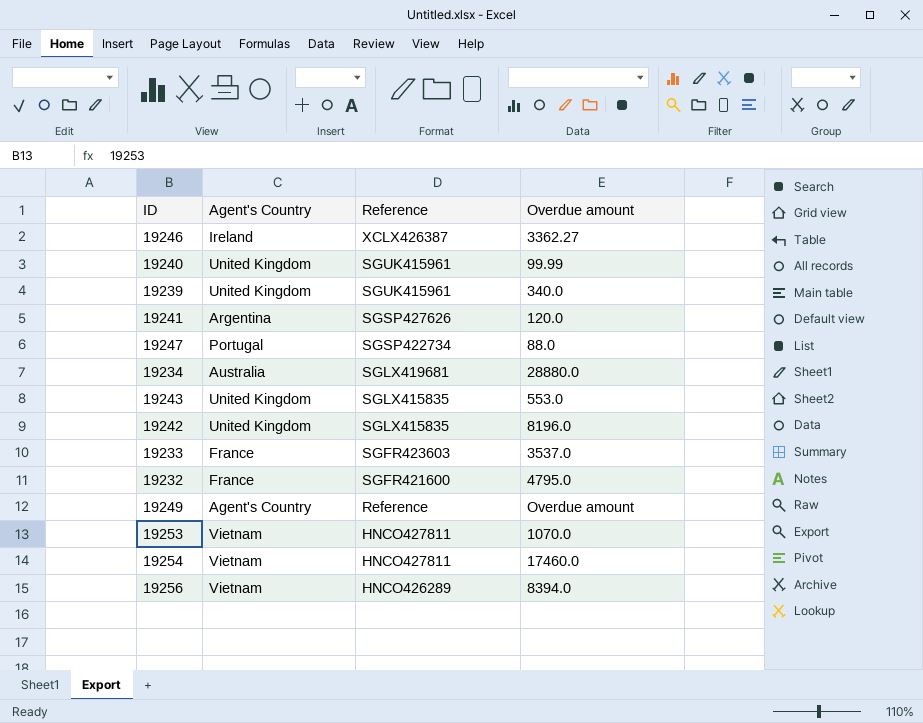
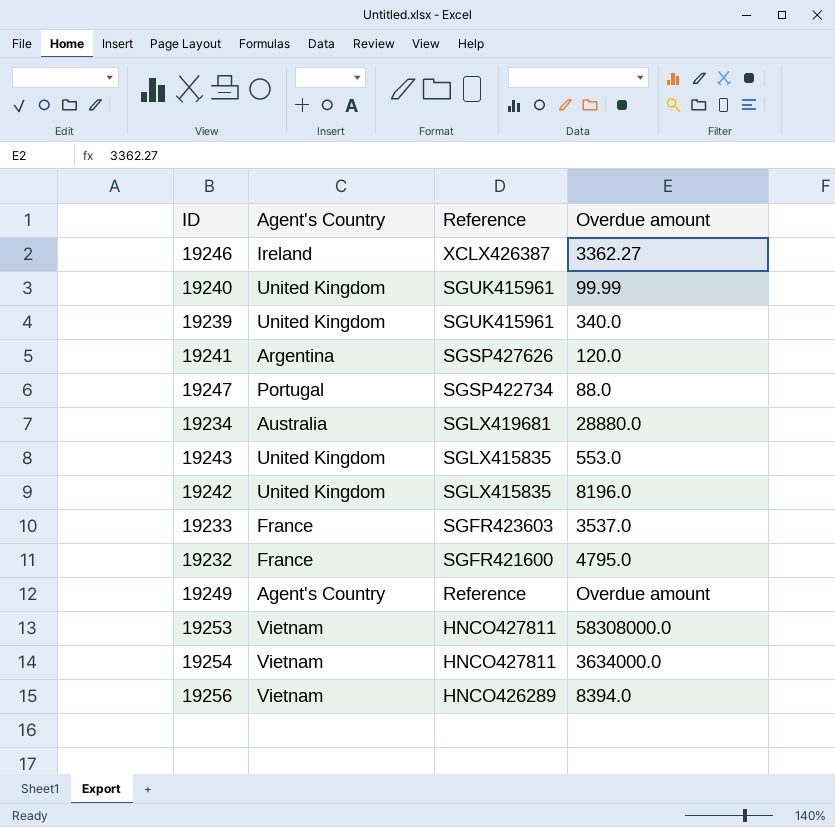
19253 | Overdue amount: 1070.0 -> 58308000.0
19254 | Overdue amount: 17460.0 -> 3634000.0

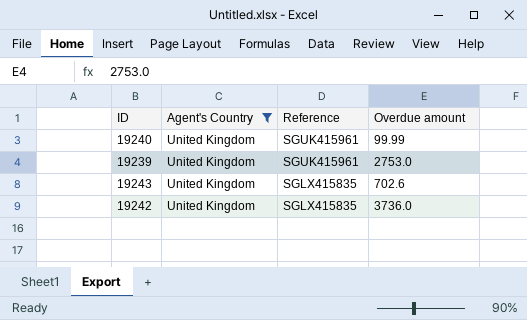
filter: none -> Agent's Country = United Kingdom
19239 | Overdue amount: 340.0 -> 2753.0
19243 | Overdue amount: 553.0 -> 702.6
19242 | Overdue amount: 8196.0 -> 3736.0

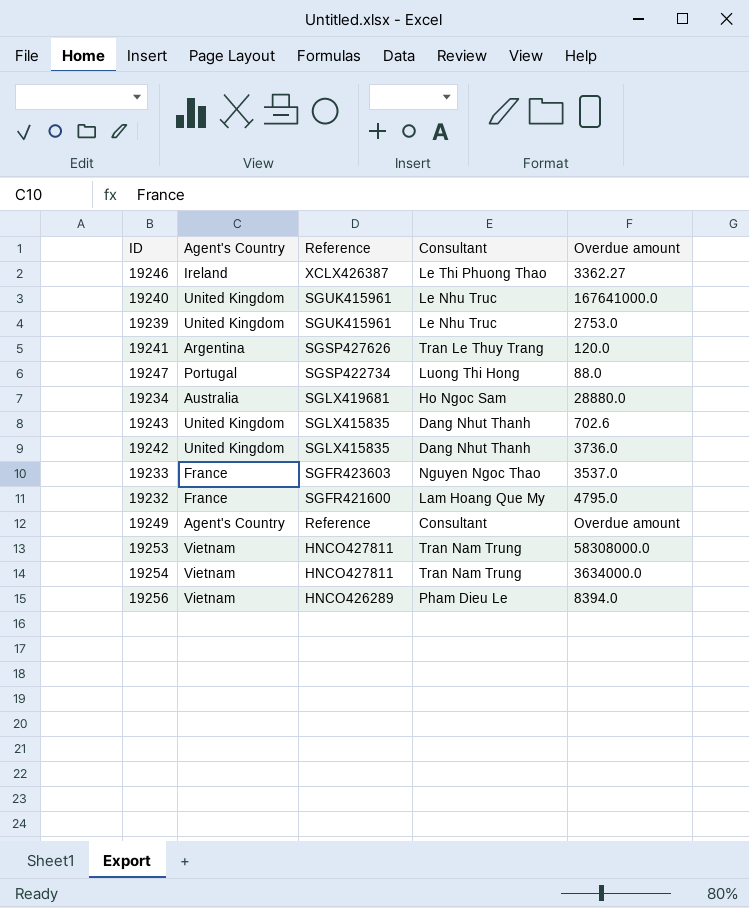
filter: Agent's Country = United Kingdom -> none
column Consultant | position: none -> 4
19240 | Overdue amount: 99.99 -> 167641000.0

